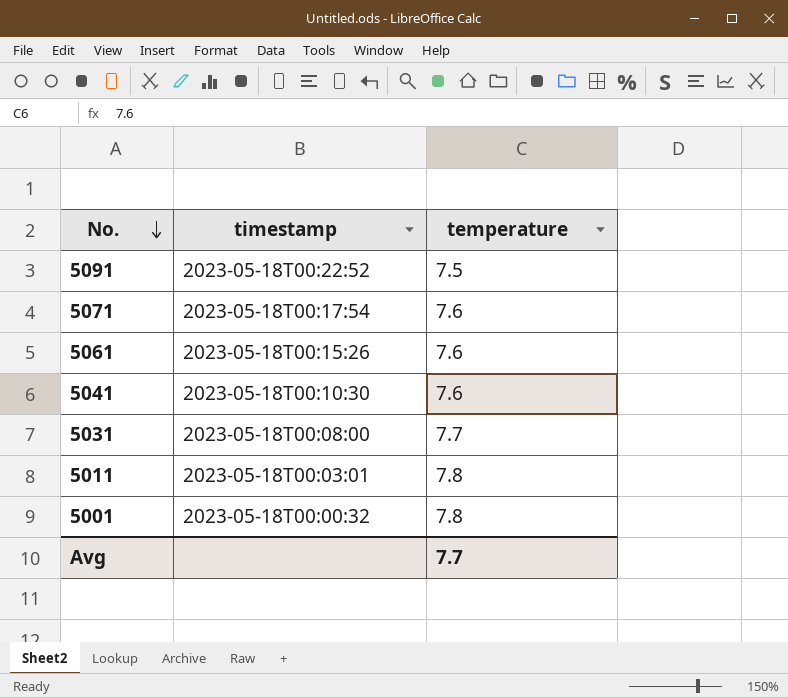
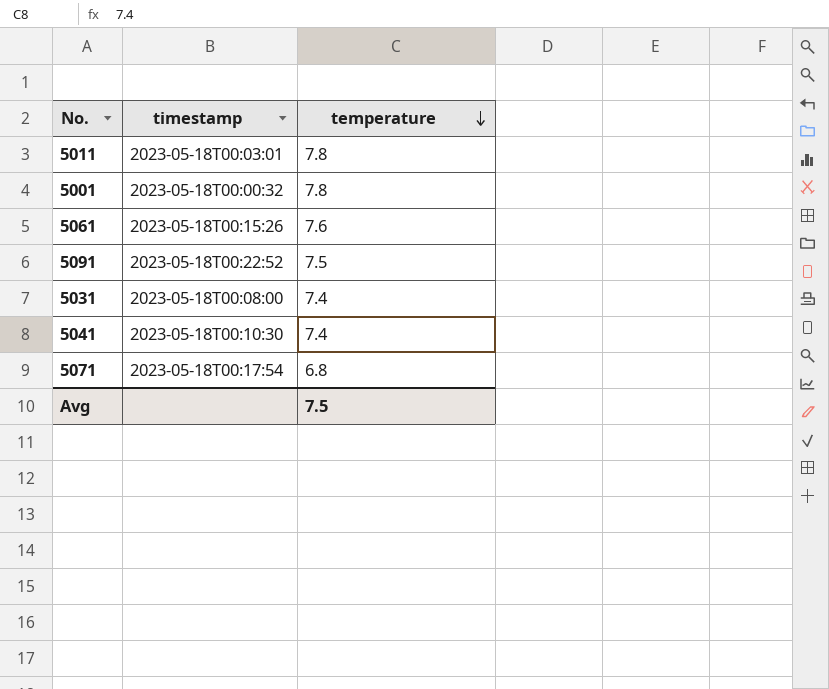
row order: No. descending -> temperature descending
5031 | temperature: 7.7 -> 7.4
5041 | temperature: 7.6 -> 7.4
5071 | temperature: 7.6 -> 6.8
Avg | temperature: 7.7 -> 7.5

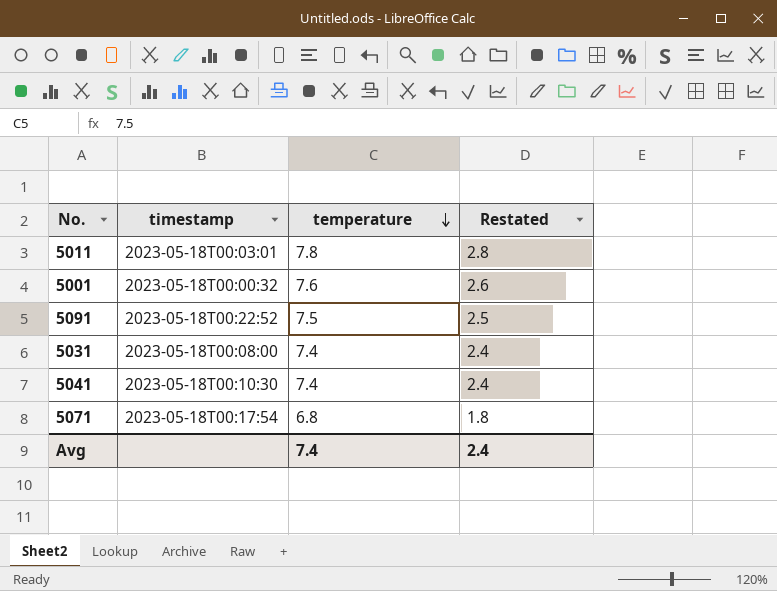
column Restated | formula: none -> [temperature] - 5
row 5061: 2023-05-18T00:15:26 | 7.6 -> none
5001 | temperature: 7.8 -> 7.6
Avg | temperature: 7.5 -> 7.4

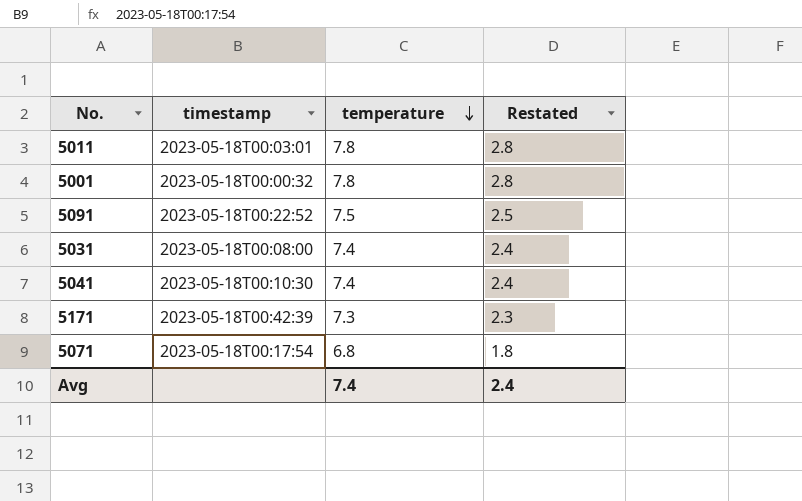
5001 | temperature: 7.6 -> 7.8
5001 | Restated: 2.6 -> 2.8
row 5171: none -> 2023-05-18T00:42:39 | 7.3 | 2.3

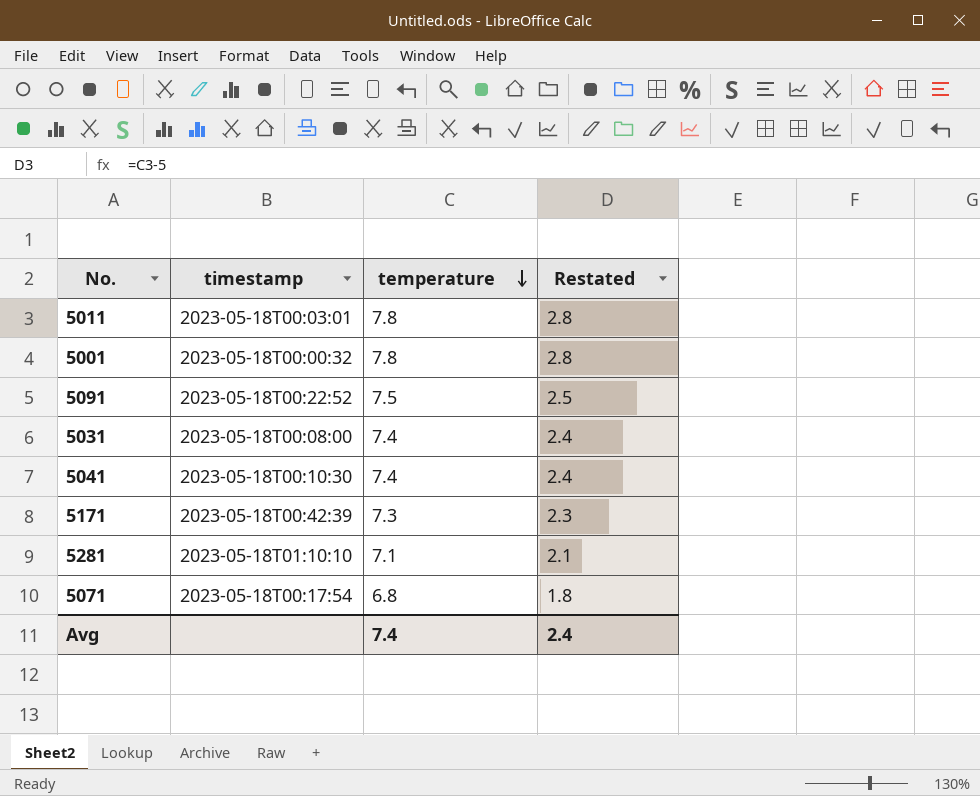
row 5281: none -> 2023-05-18T01:10:10 | 7.1 | 2.1

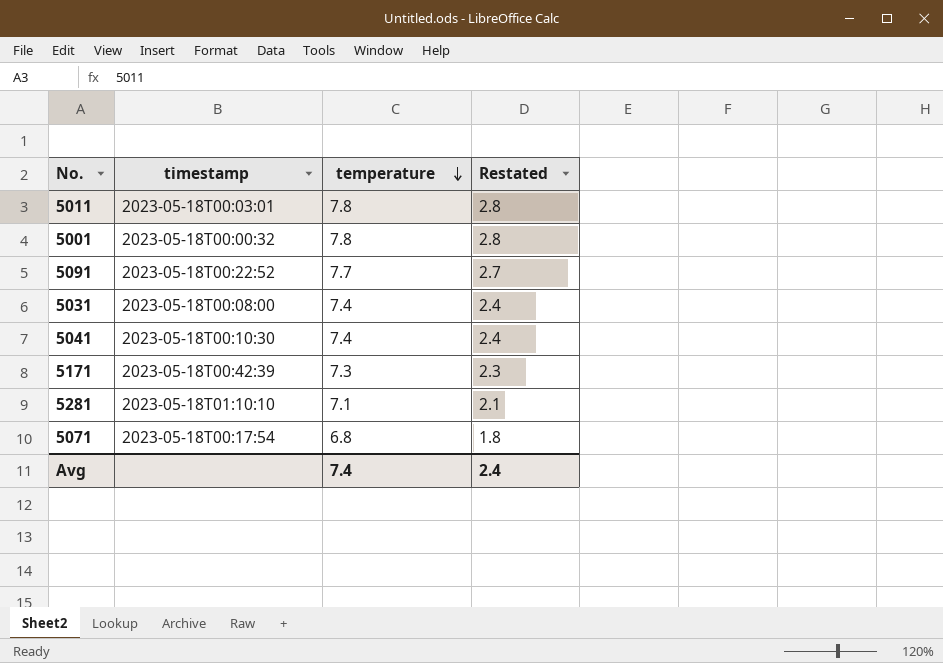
5091 | temperature: 7.5 -> 7.7
5091 | Restated: 2.5 -> 2.7

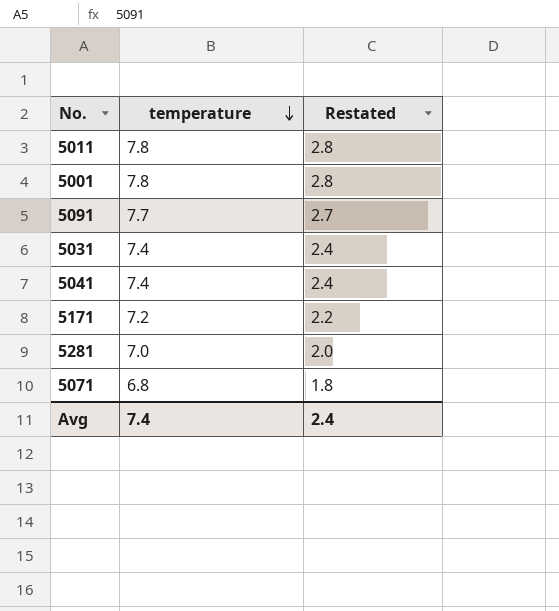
column timestamp | position: 2 -> none
5171 | temperature: 7.3 -> 7.2
5171 | Restated: 2.3 -> 2.2
5281 | temperature: 7.1 -> 7.0
5281 | Restated: 2.1 -> 2.0

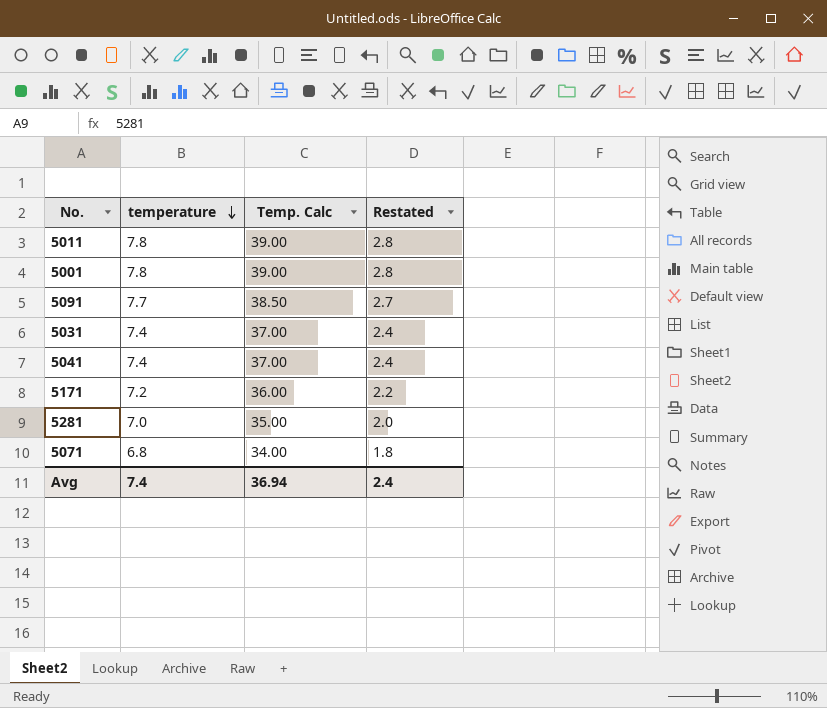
column Temp. Calc | formula: none -> [temperature] * 5

